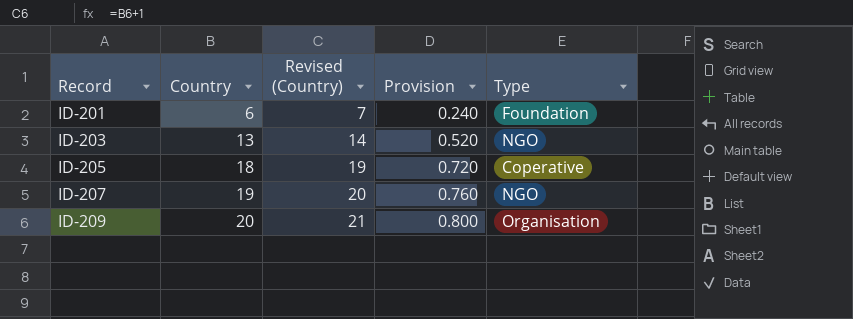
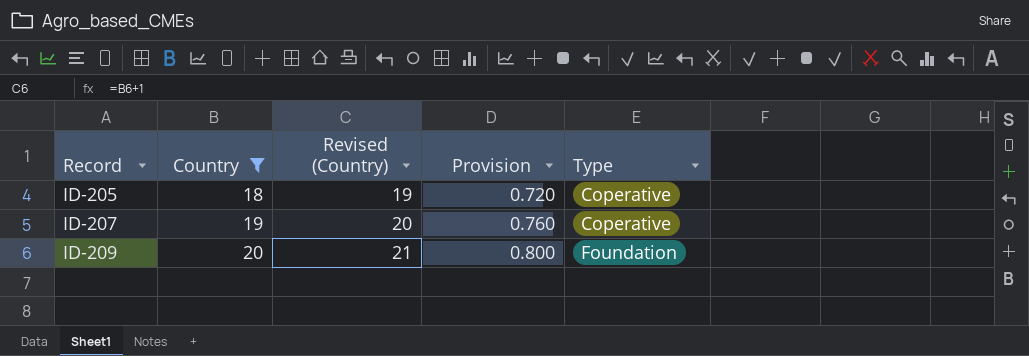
filter: none -> Country >= 18
ID-207 | Type: NGO -> Coperative
ID-209 | Type: Organisation -> Foundation

